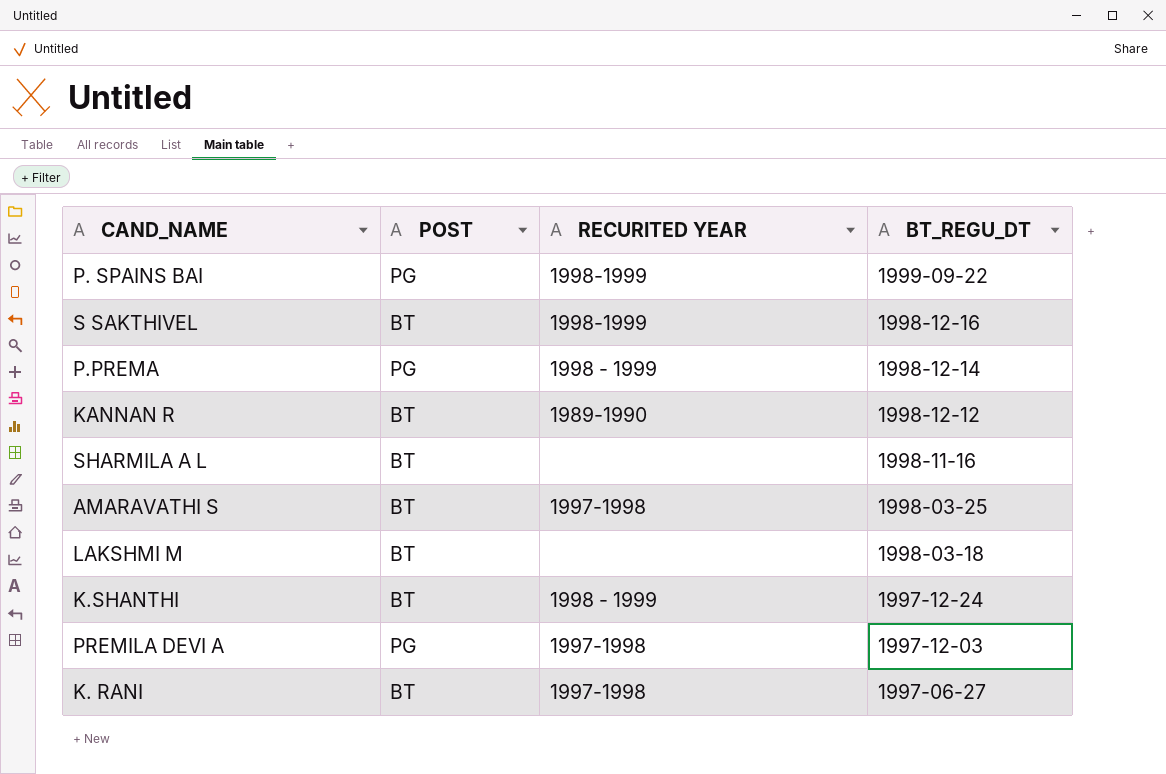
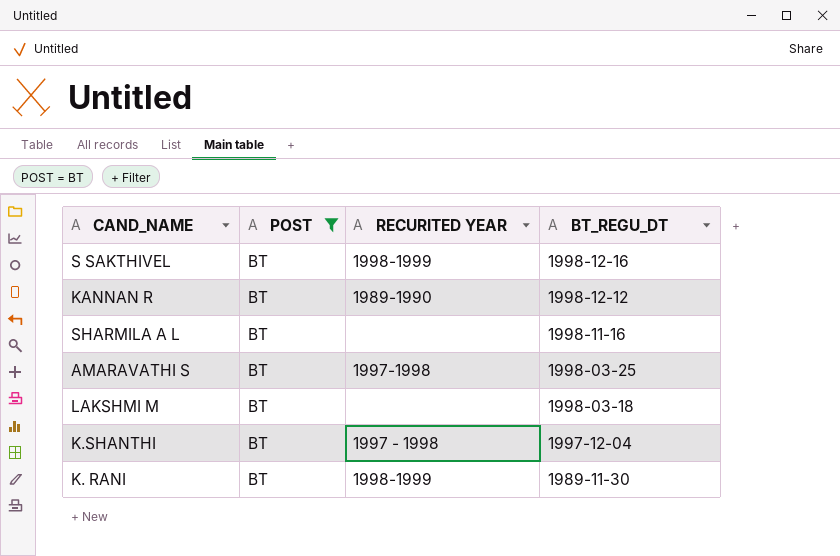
filter: none -> POST = BT
K.SHANTHI | RECURITED YEAR: 1998 - 1999 -> 1997 - 1998
K.SHANTHI | BT_REGU_DT: 1997-12-24 -> 1997-12-04
K. RANI | RECURITED YEAR: 1997-1998 -> 1998-1999
K. RANI | BT_REGU_DT: 1997-06-27 -> 1989-11-30

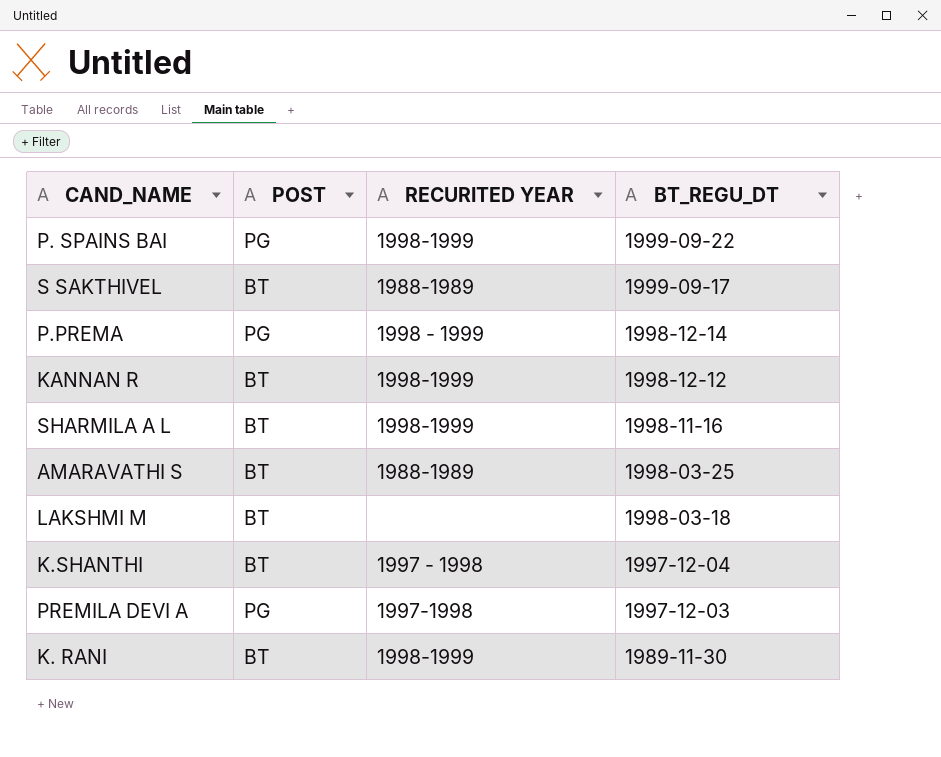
filter: POST = BT -> none
S SAKTHIVEL | RECURITED YEAR: 1998-1999 -> 1988-1989
S SAKTHIVEL | BT_REGU_DT: 1998-12-16 -> 1999-09-17
KANNAN R | RECURITED YEAR: 1989-1990 -> 1998-1999
SHARMILA A L | RECURITED YEAR: none -> 1998-1999
AMARAVATHI S | RECURITED YEAR: 1997-1998 -> 1988-1989

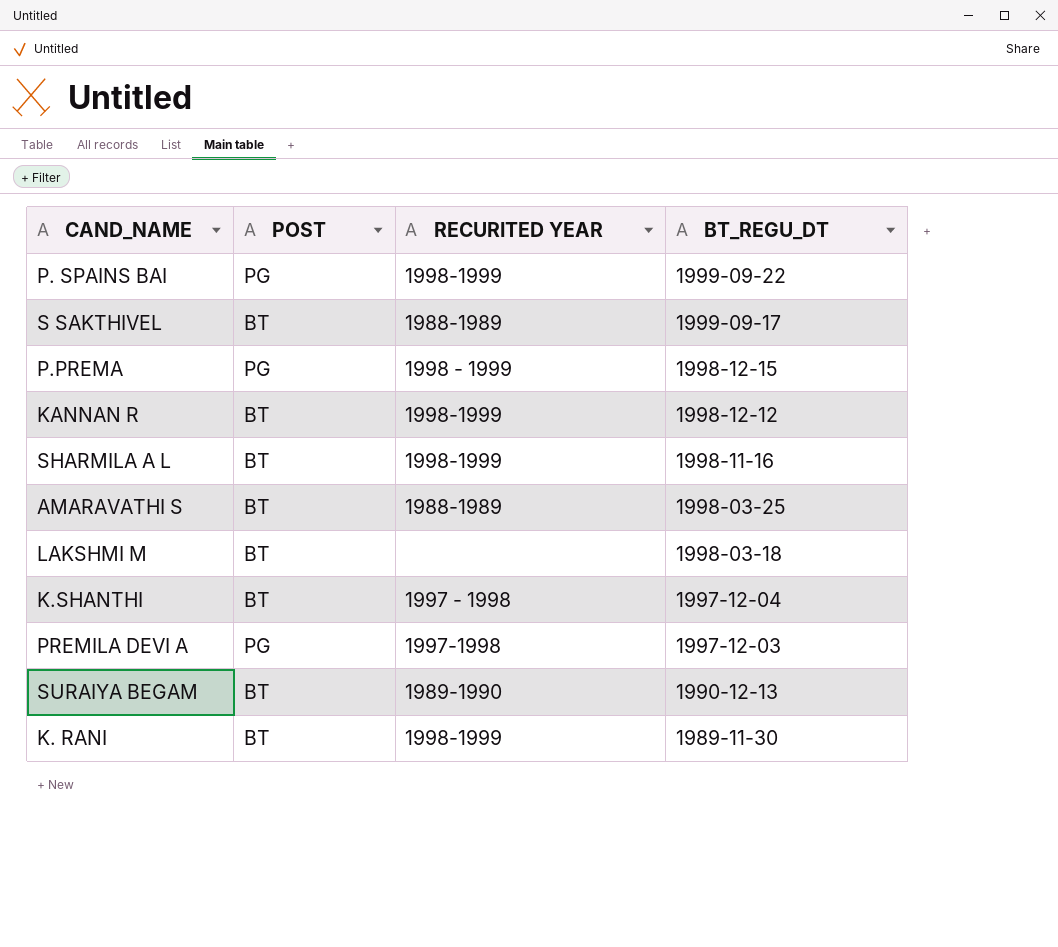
P.PREMA | BT_REGU_DT: 1998-12-14 -> 1998-12-15
row SURAIYA BEGAM: none -> BT | 1989-1990 | 1990-12-13

